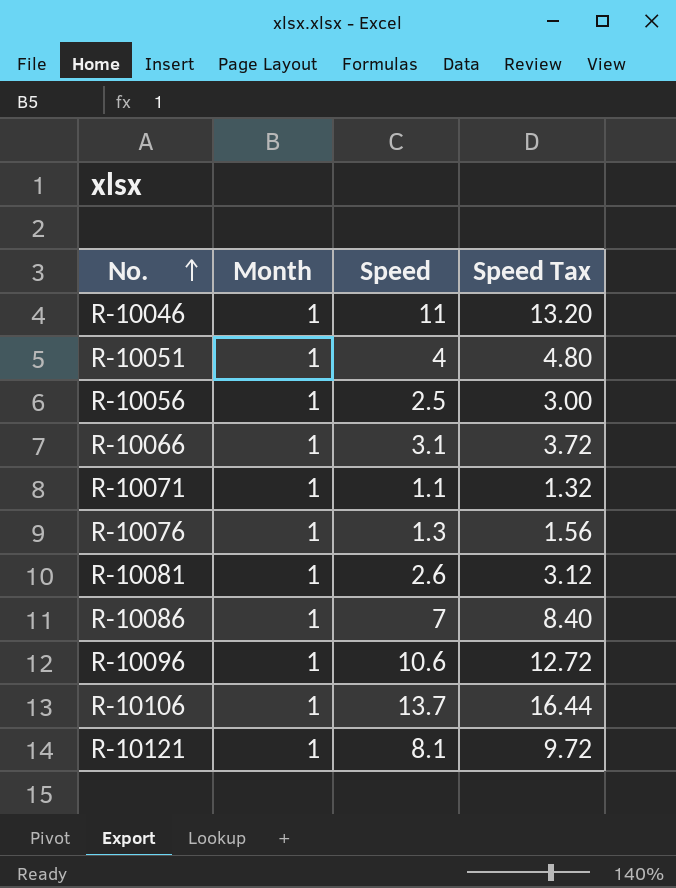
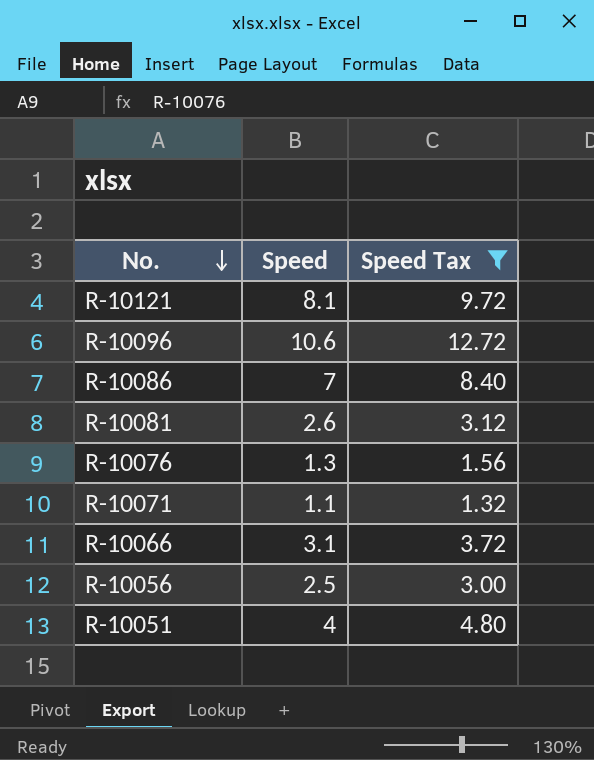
filter: none -> Speed Tax <= 12.72
row order: No. ascending -> No. descending
column Month | position: 2 -> none

